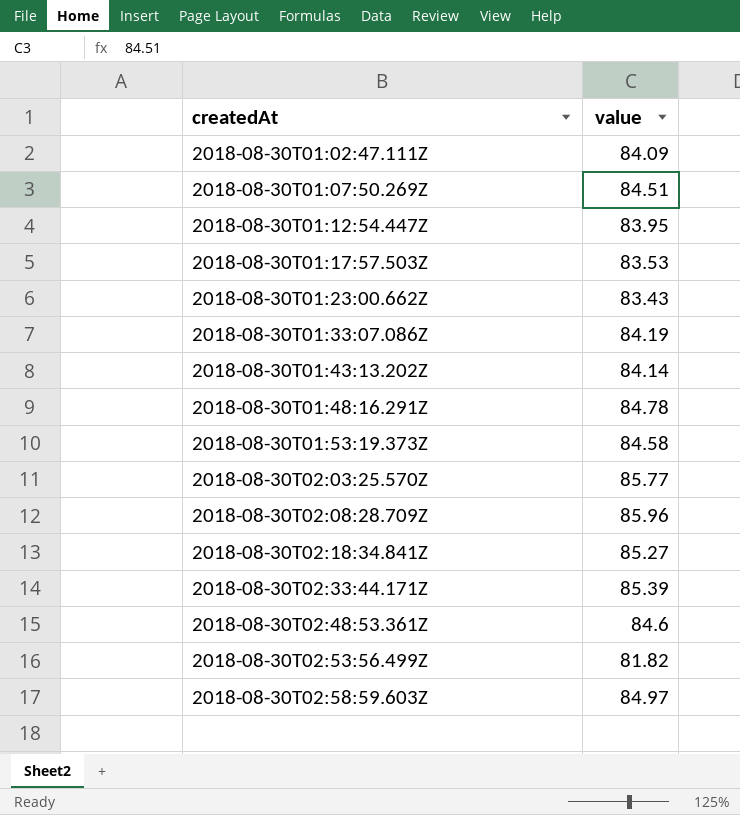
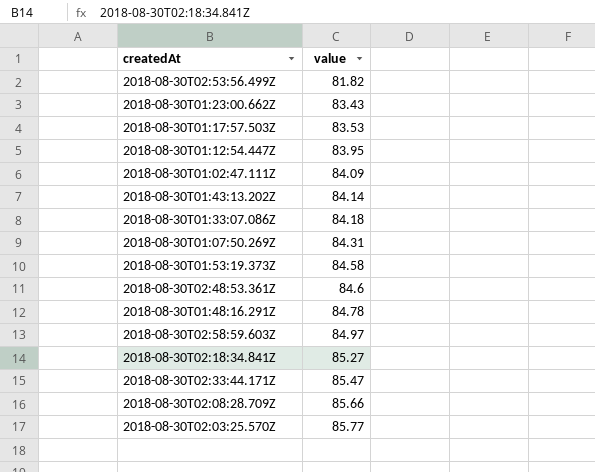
row order: createdAt ascending -> value ascending
2018-08-30T01:33:07.086Z | value: 84.19 -> 84.18
2018-08-30T01:07:50.269Z | value: 84.51 -> 84.31
2018-08-30T02:33:44.171Z | value: 85.39 -> 85.47
2018-08-30T02:08:28.709Z | value: 85.96 -> 85.66

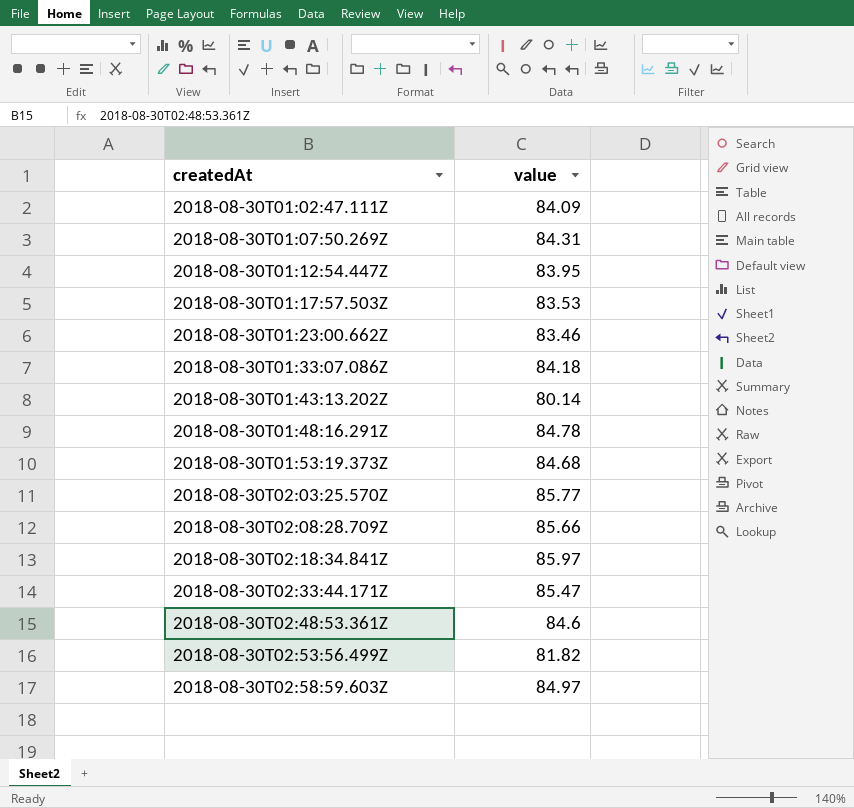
row order: value ascending -> createdAt ascending
2018-08-30T01:23:00.662Z | value: 83.43 -> 83.46
2018-08-30T01:43:13.202Z | value: 84.14 -> 80.14
2018-08-30T01:53:19.373Z | value: 84.58 -> 84.68
2018-08-30T02:18:34.841Z | value: 85.27 -> 85.97

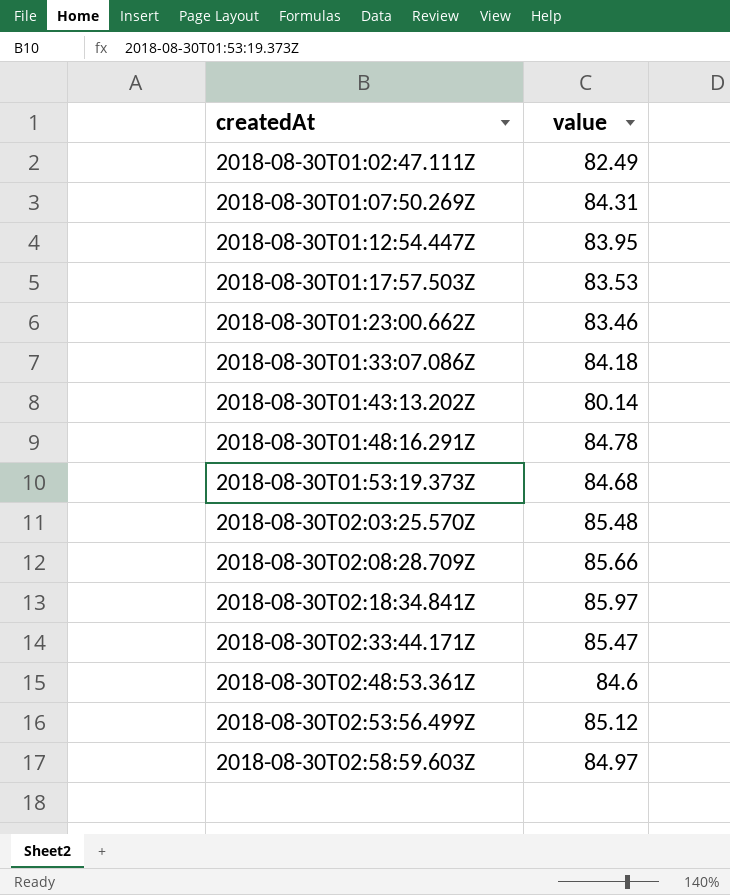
2018-08-30T01:02:47.111Z | value: 84.09 -> 82.49
2018-08-30T02:03:25.570Z | value: 85.77 -> 85.48
2018-08-30T02:53:56.499Z | value: 81.82 -> 85.12

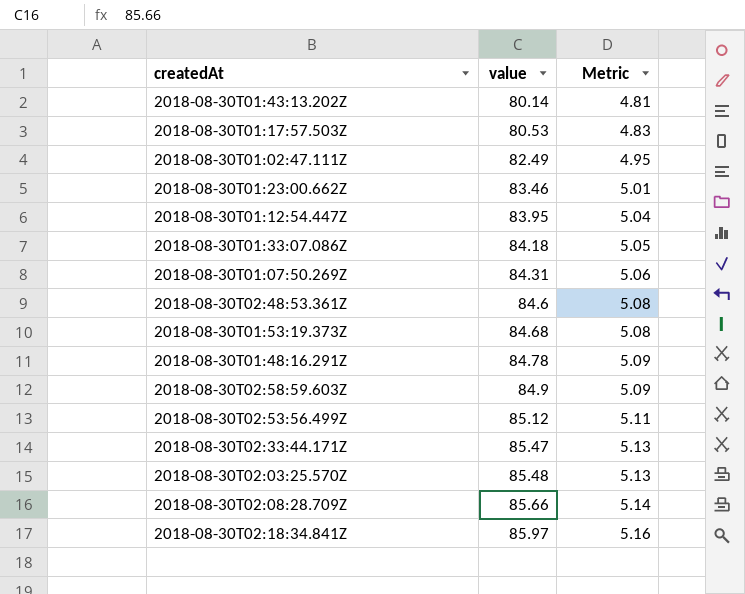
row order: createdAt ascending -> value ascending
column Metric | formula: none -> [value] * 0.06
2018-08-30T01:17:57.503Z | value: 83.53 -> 80.53
2018-08-30T02:58:59.603Z | value: 84.97 -> 84.9

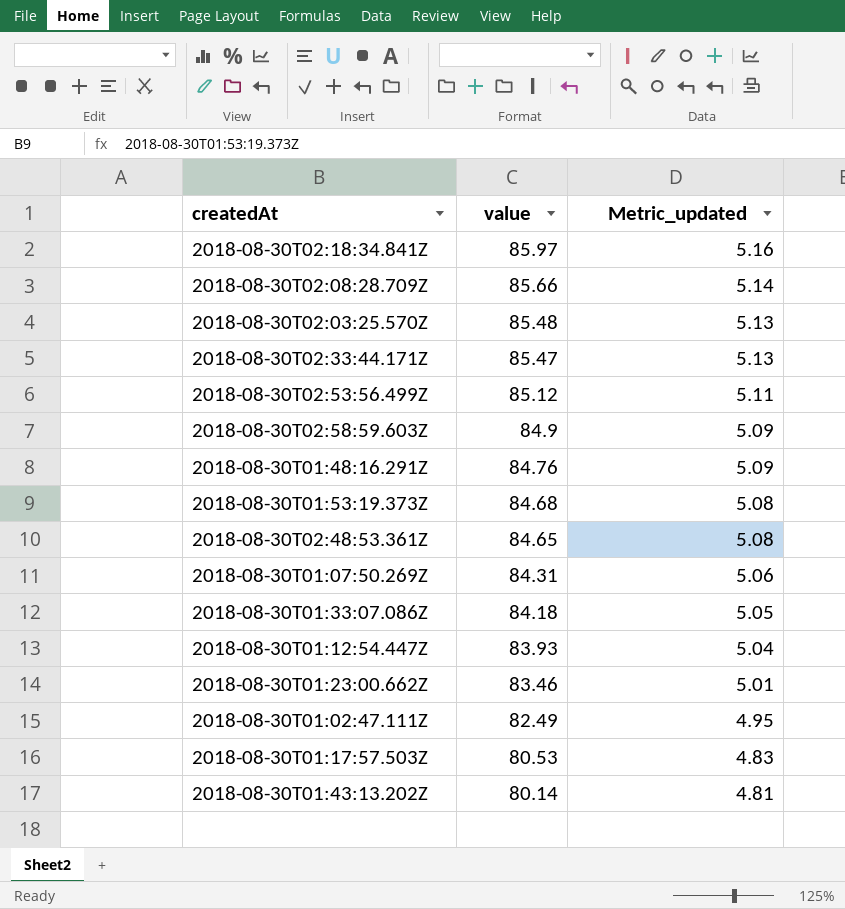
row order: value ascending -> value descending
column name: Metric -> Metric_updated
2018-08-30T01:48:16.291Z | value: 84.78 -> 84.76
2018-08-30T02:48:53.361Z | value: 84.6 -> 84.65
2018-08-30T01:12:54.447Z | value: 83.95 -> 83.93

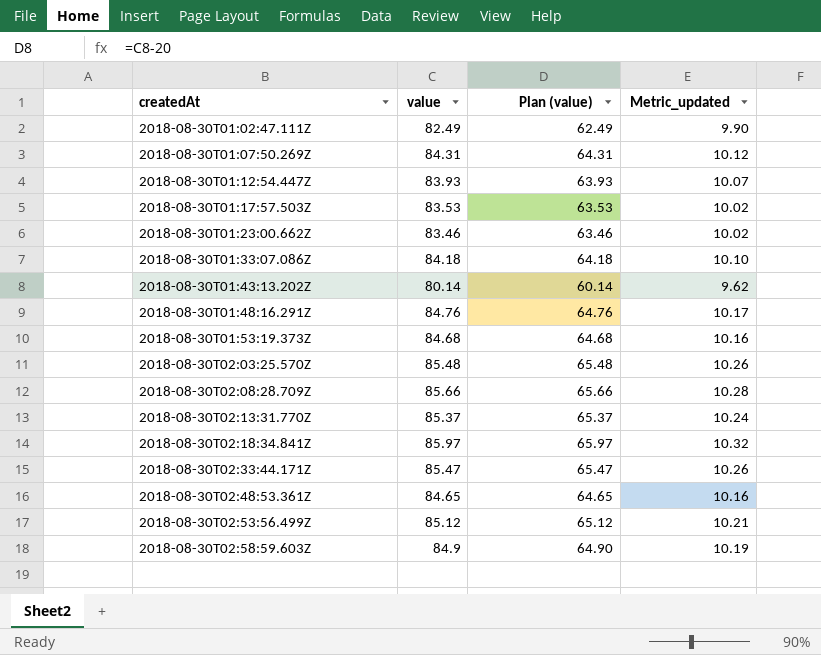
row order: value descending -> createdAt ascending
column Plan (value) | formula: none -> [value] - 20
column Metric_updated | formula: [value] * 0.06 -> [value] * 0.12
2018-08-30T01:17:57.503Z | value: 80.53 -> 83.53
row 2018-08-30T02:13:31.770Z: none -> 85.37 | 65.37 | 10.24

